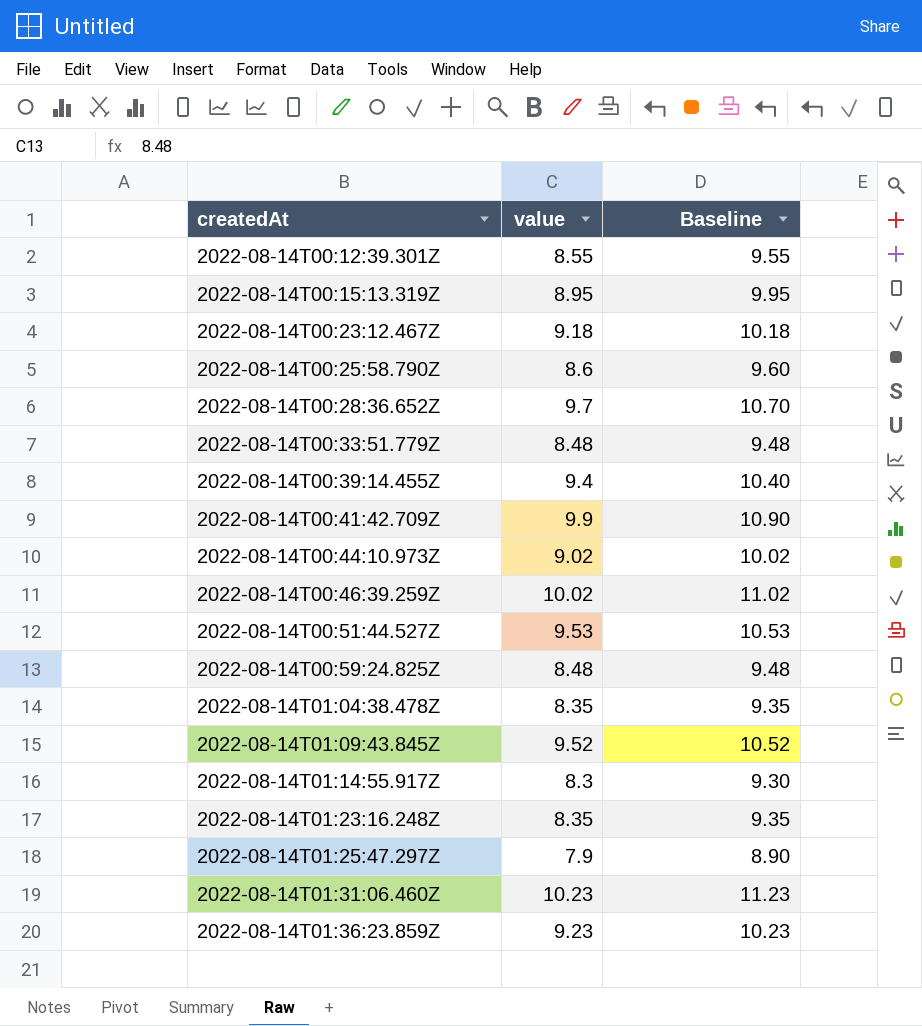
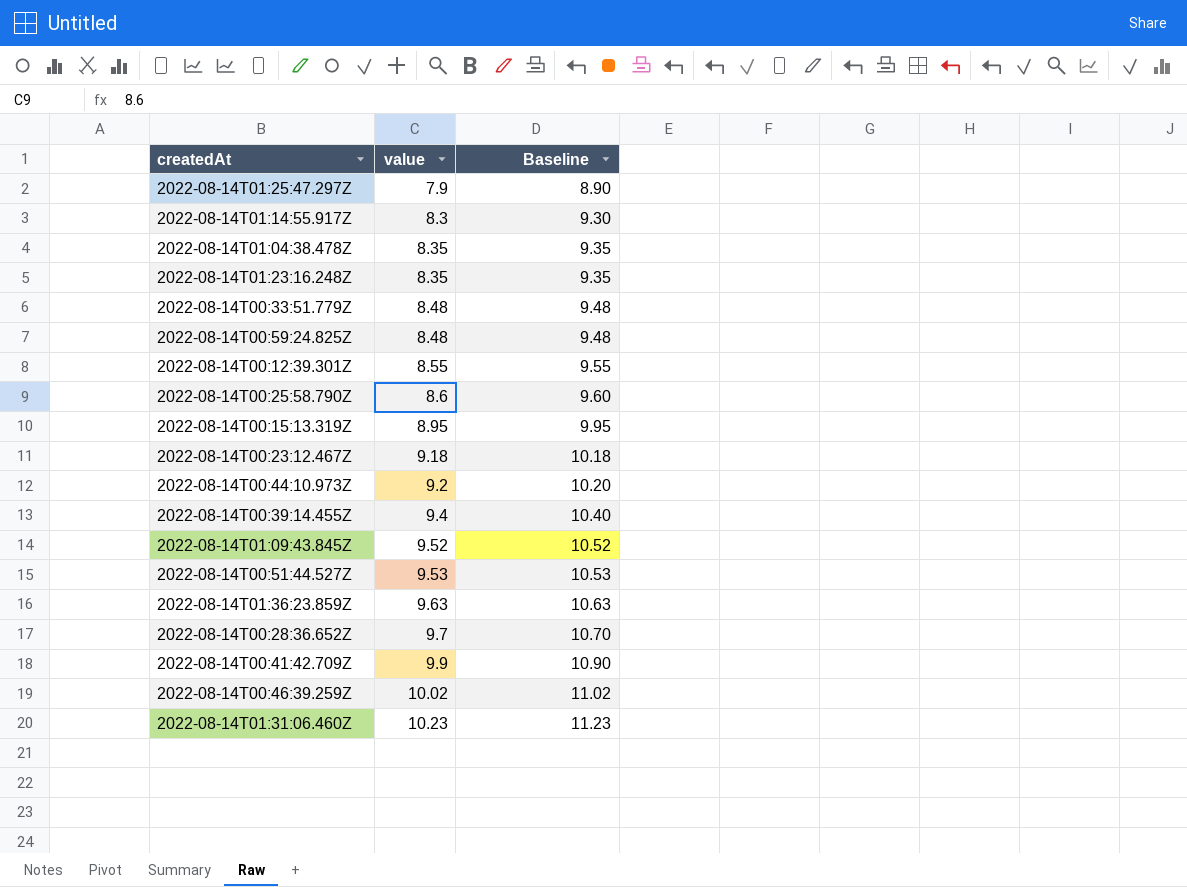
row order: createdAt ascending -> value ascending
2022-08-14T00:44:10.973Z | value: 9.02 -> 9.2
2022-08-14T00:44:10.973Z | Baseline: 10.02 -> 10.20
2022-08-14T01:36:23.859Z | value: 9.23 -> 9.63
2022-08-14T01:36:23.859Z | Baseline: 10.23 -> 10.63

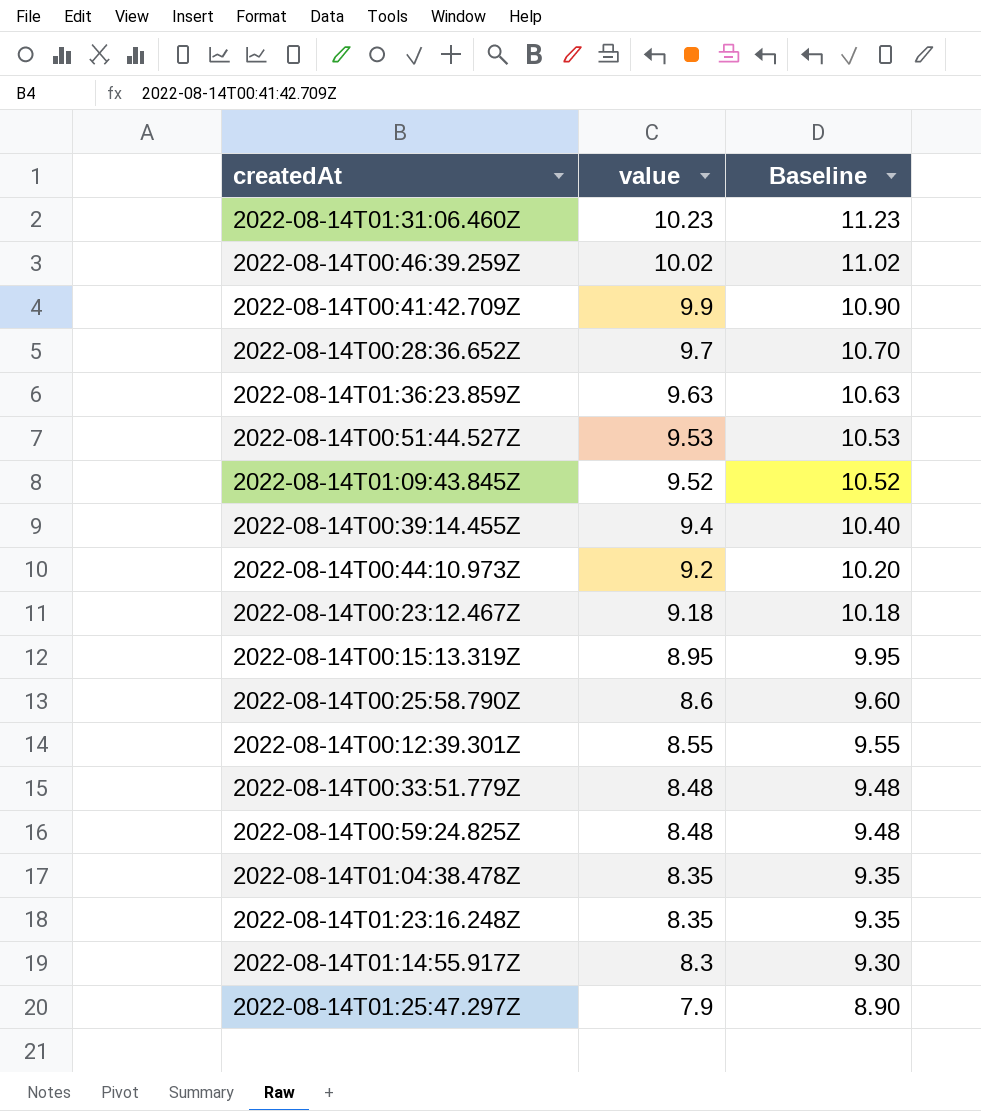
row order: value ascending -> value descending

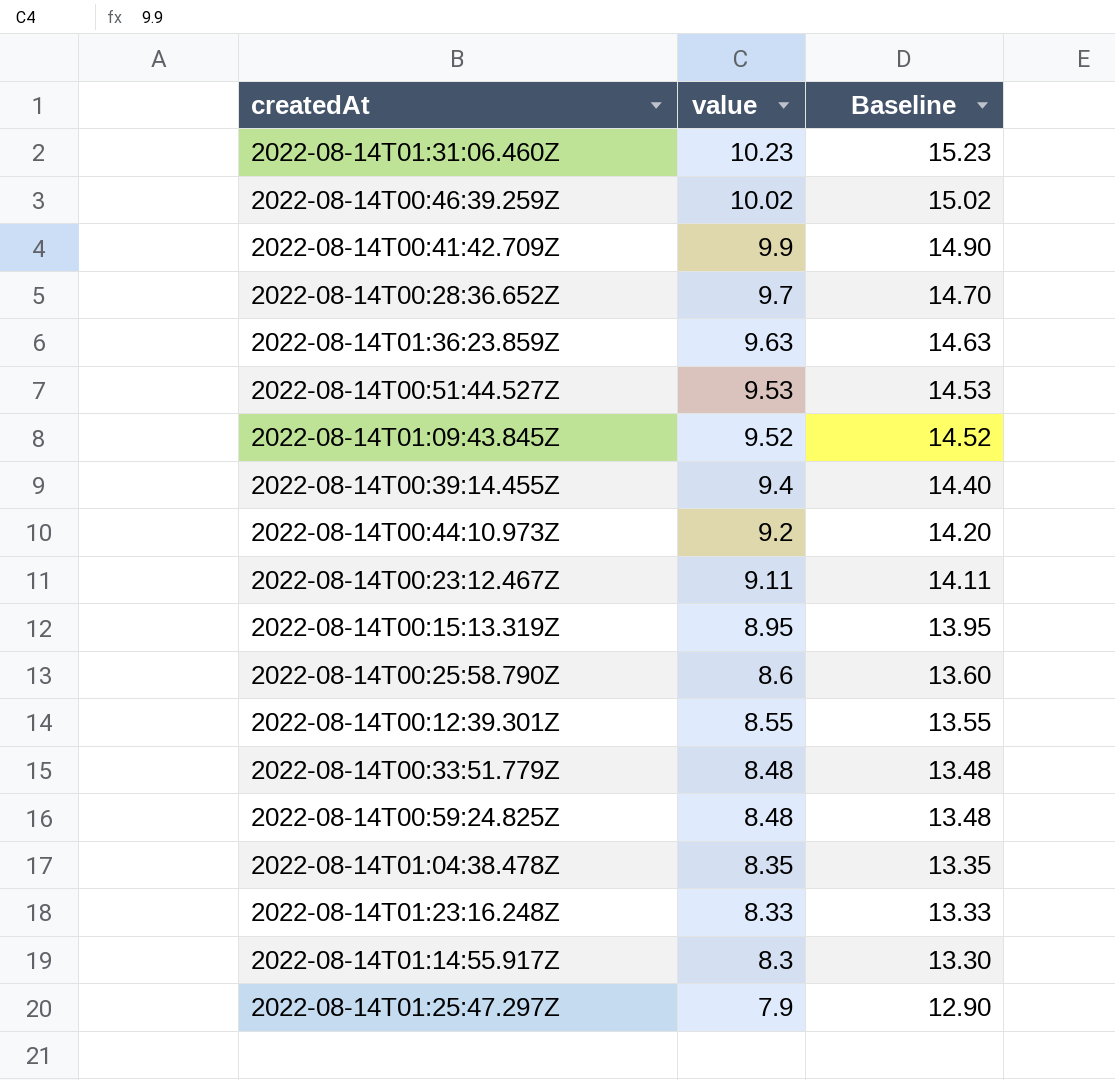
column Baseline | formula: [value] + 1 -> [value] + 5
2022-08-14T00:23:12.467Z | value: 9.18 -> 9.11
2022-08-14T01:23:16.248Z | value: 8.35 -> 8.33

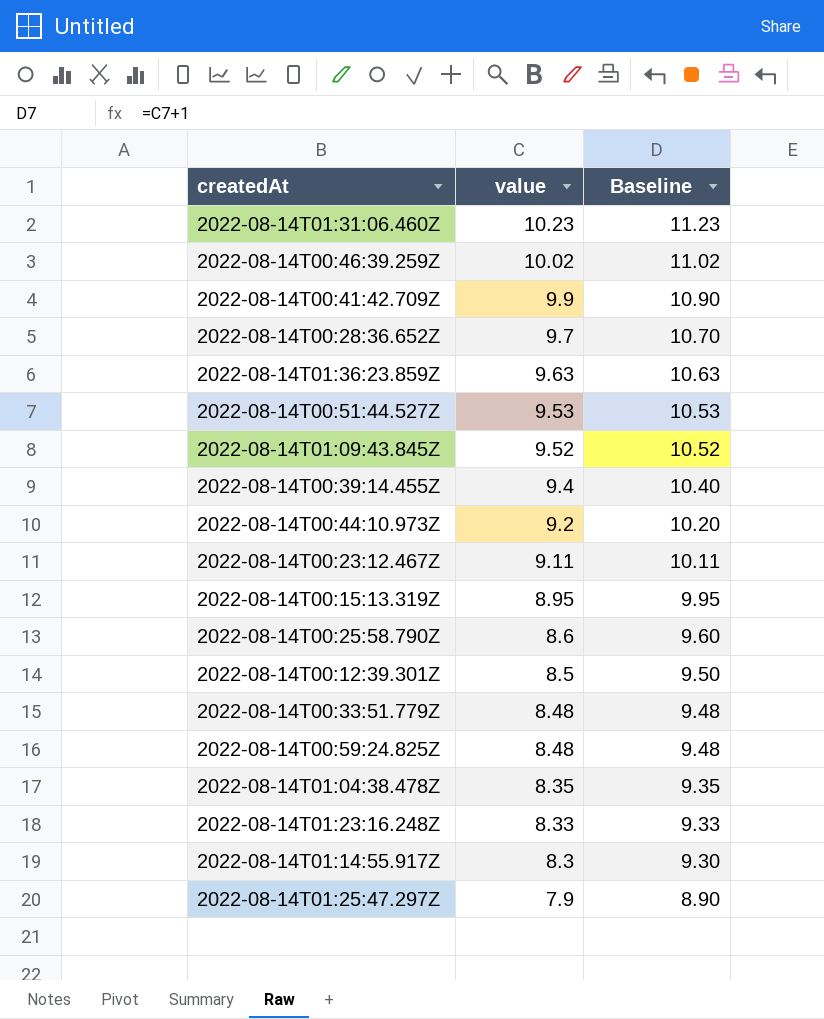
column Baseline | formula: [value] + 5 -> [value] + 1
2022-08-14T00:12:39.301Z | value: 8.55 -> 8.5

